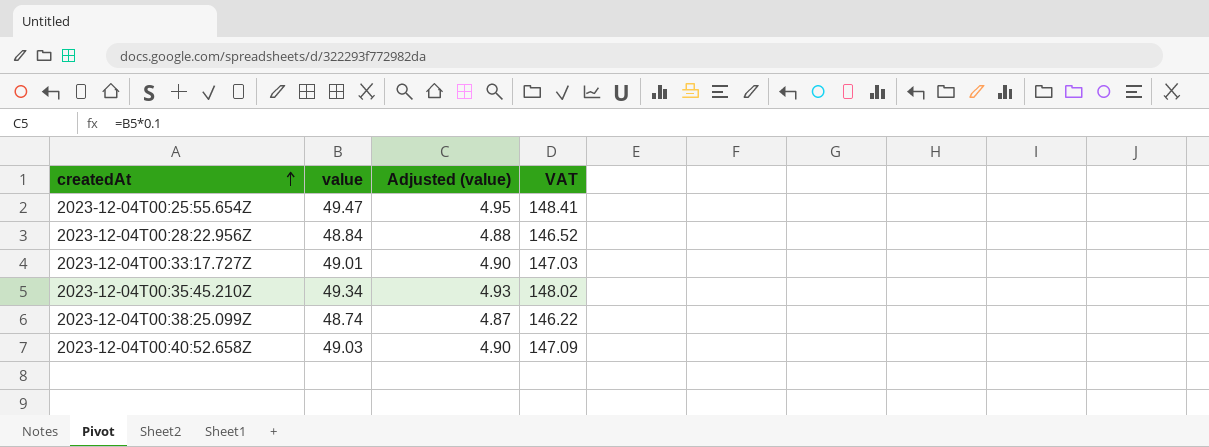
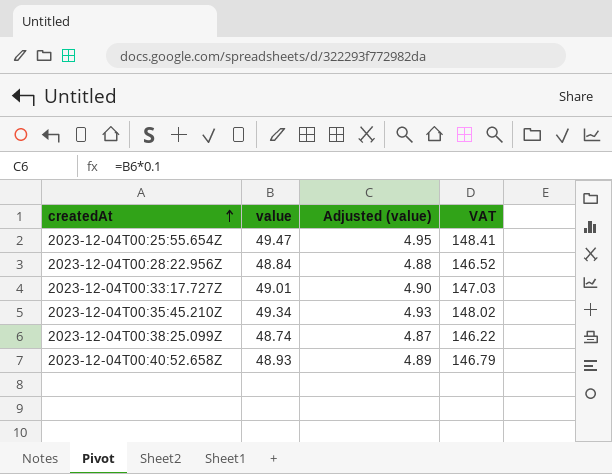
2023-12-04T00:40:52.658Z | value: 49.03 -> 48.93
2023-12-04T00:40:52.658Z | Adjusted (value): 4.90 -> 4.89
2023-12-04T00:40:52.658Z | VAT: 147.09 -> 146.79

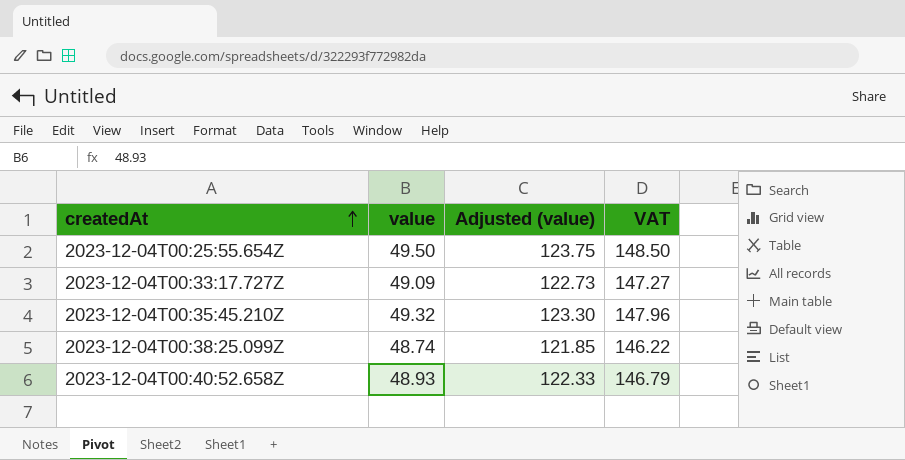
column Adjusted (value) | formula: [value] * 0.1 -> [value] * 2.5
row 2023-12-04T00:28:22.956Z: 48.84 | 4.88 | 146.52 -> none
2023-12-04T00:25:55.654Z | value: 49.47 -> 49.50
2023-12-04T00:25:55.654Z | VAT: 148.41 -> 148.50
2023-12-04T00:33:17.727Z | value: 49.01 -> 49.09
2023-12-04T00:33:17.727Z | VAT: 147.03 -> 147.27
2023-12-04T00:35:45.210Z | value: 49.34 -> 49.32
2023-12-04T00:35:45.210Z | VAT: 148.02 -> 147.96

